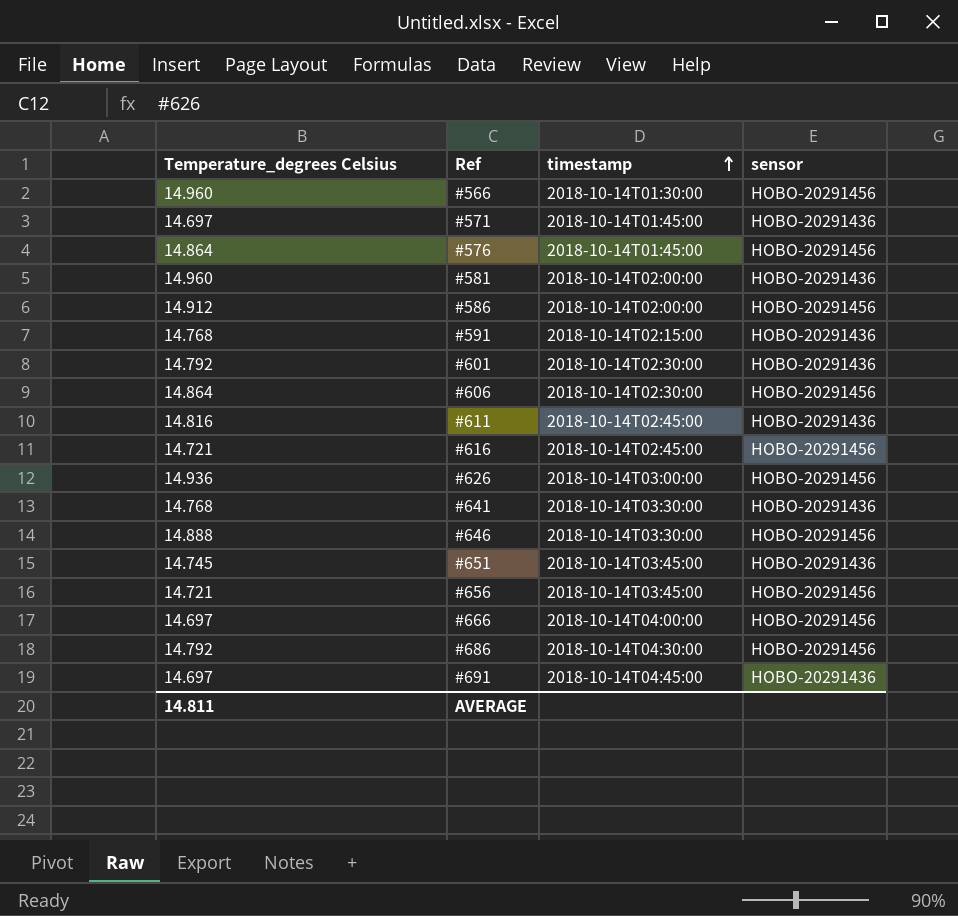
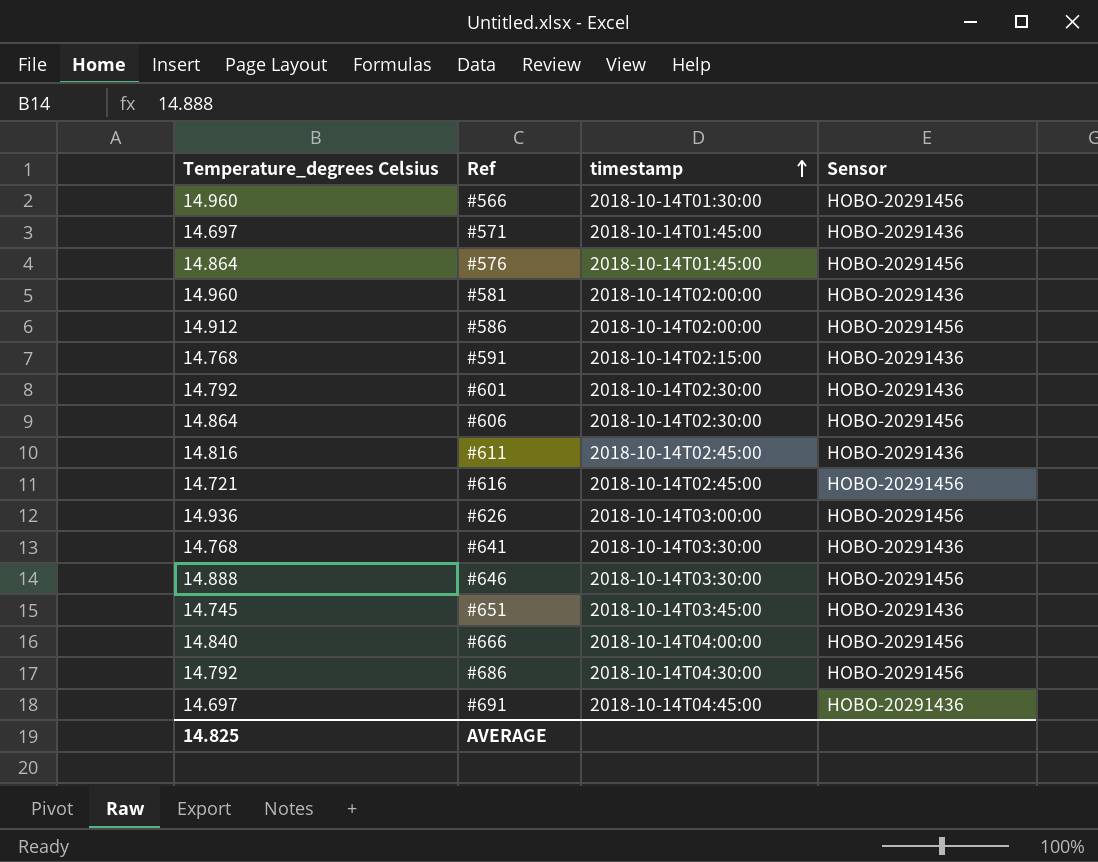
column name: sensor -> Sensor
row #656: 14.721 | 2018-10-14T03:45:00 | HOBO-20291456 -> none
#666 | Temperature_degrees Celsius: 14.697 -> 14.840
AVERAGE | Temperature_degrees Celsius: 14.811 -> 14.825

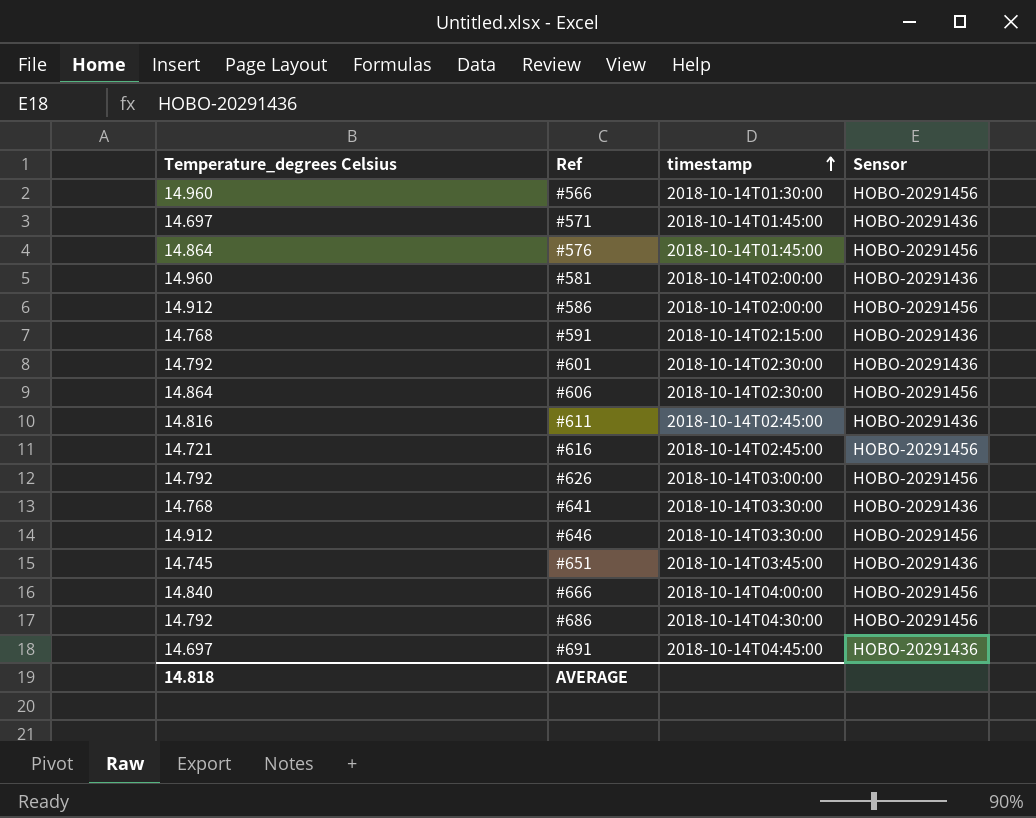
#626 | Temperature_degrees Celsius: 14.936 -> 14.792
#646 | Temperature_degrees Celsius: 14.888 -> 14.912
AVERAGE | Temperature_degrees Celsius: 14.825 -> 14.818

